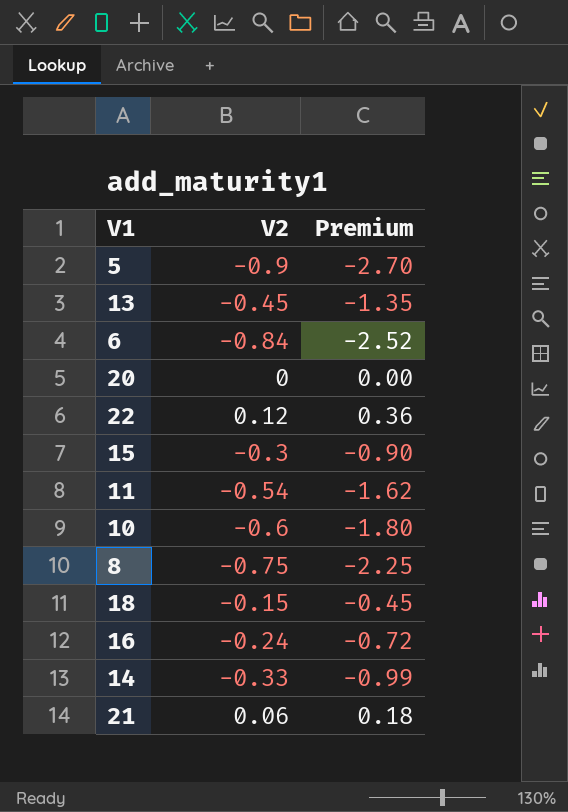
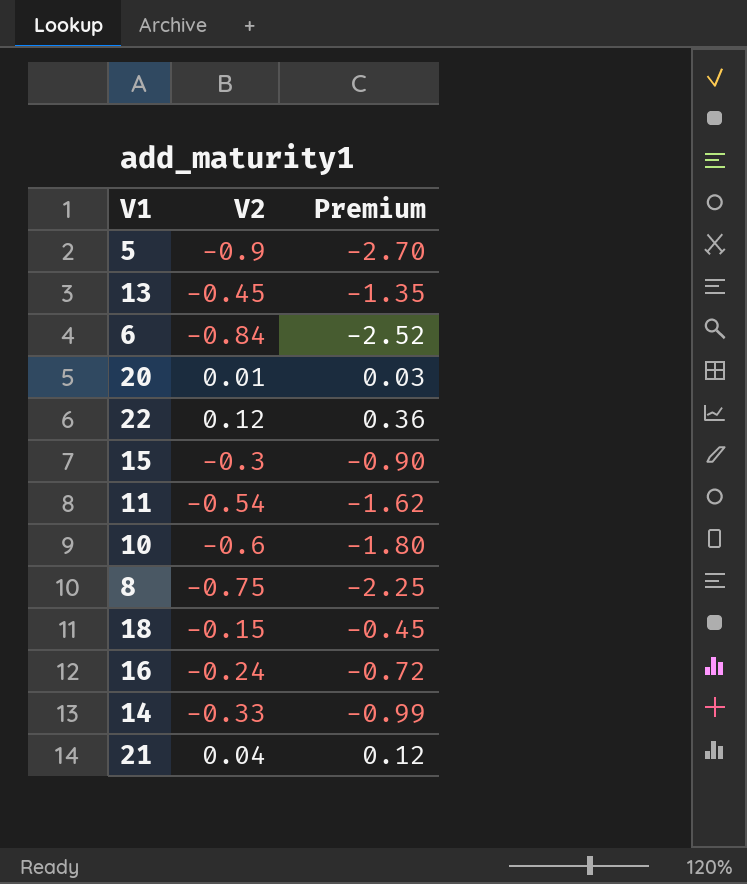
20 | V2: 0 -> 0.01
20 | Premium: 0.00 -> 0.03
21 | V2: 0.06 -> 0.04
21 | Premium: 0.18 -> 0.12

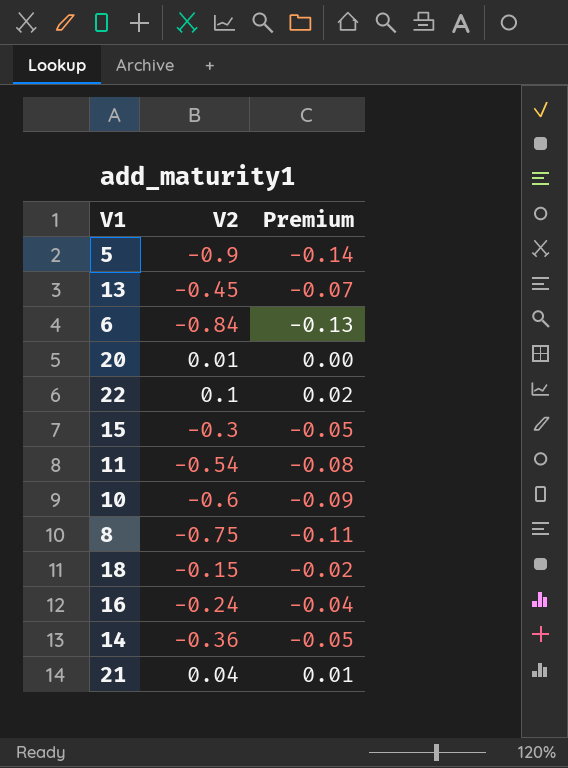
column Premium | formula: [V2] * 3 -> [V2] * 0.15
22 | V2: 0.12 -> 0.1
14 | V2: -0.33 -> -0.36

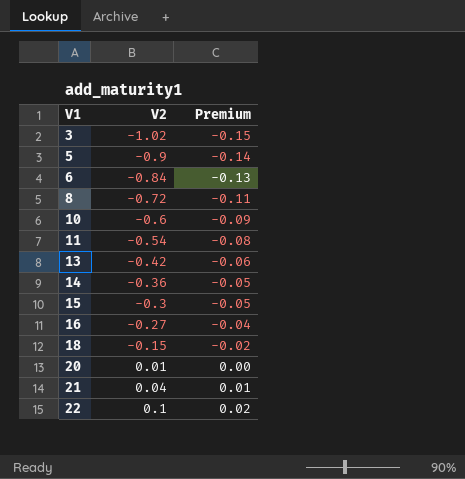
row order: none -> V1 ascending
row 3: none -> -1.02 | -0.15
8 | V2: -0.75 -> -0.72
13 | V2: -0.45 -> -0.42
13 | Premium: -0.07 -> -0.06
16 | V2: -0.24 -> -0.27

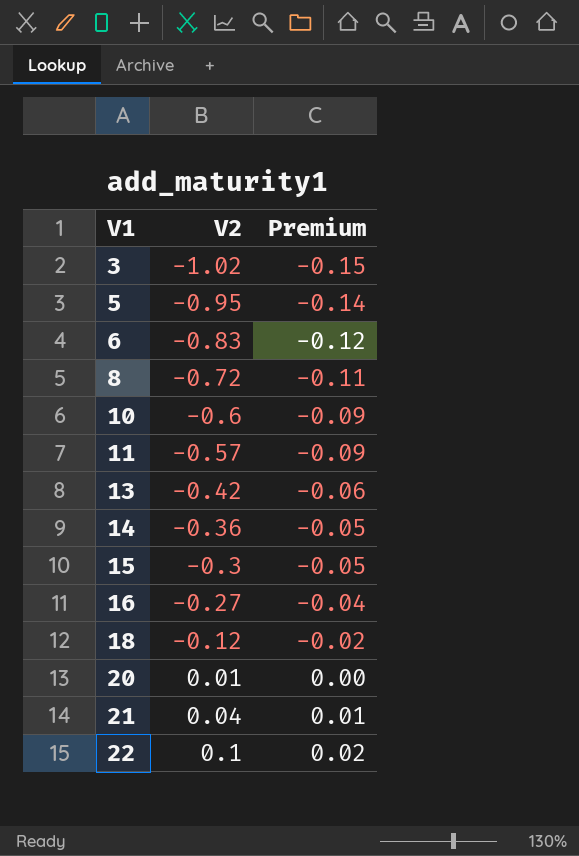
5 | V2: -0.9 -> -0.95
6 | V2: -0.84 -> -0.83
6 | Premium: -0.13 -> -0.12
11 | V2: -0.54 -> -0.57
11 | Premium: -0.08 -> -0.09
18 | V2: -0.15 -> -0.12

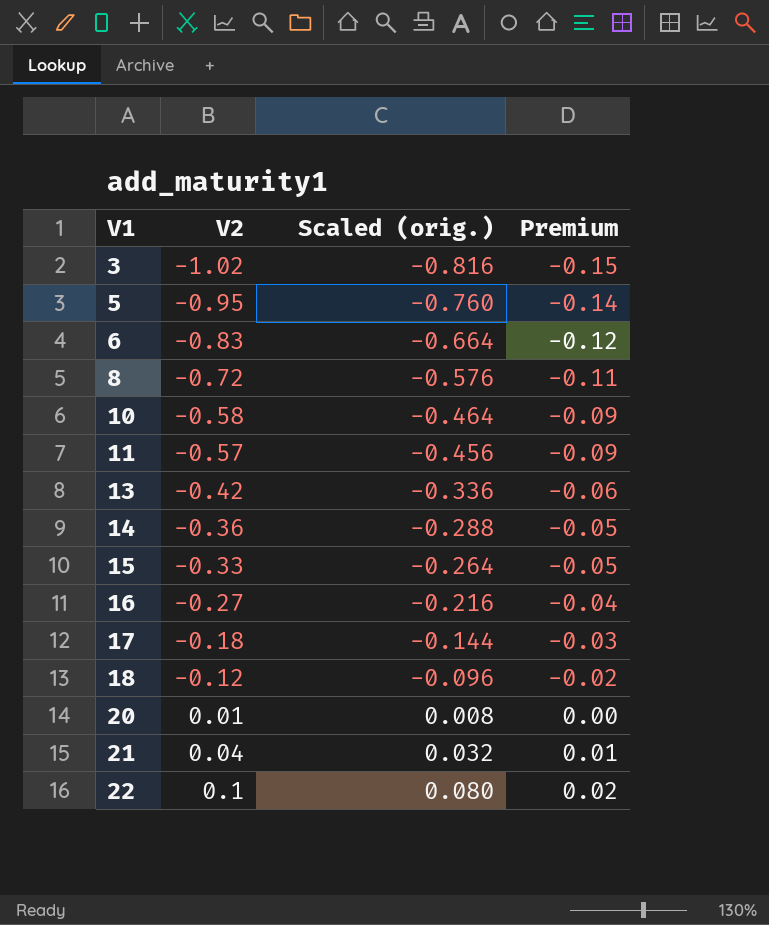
column Scaled (orig.) | formula: none -> [V2] * 0.8
10 | V2: -0.6 -> -0.58
15 | V2: -0.3 -> -0.33
row 17: none -> -0.18 | -0.144 | -0.03

